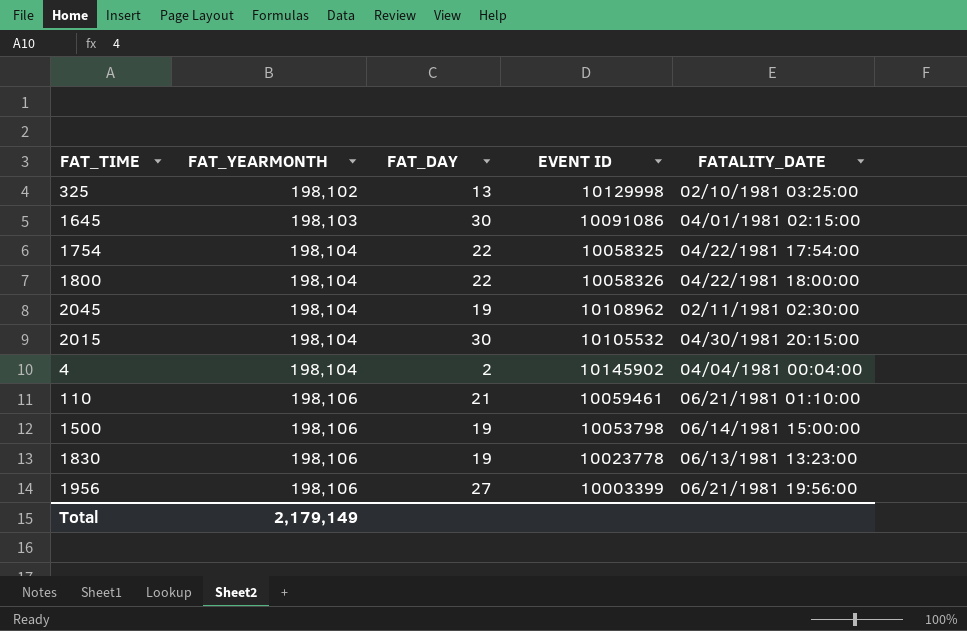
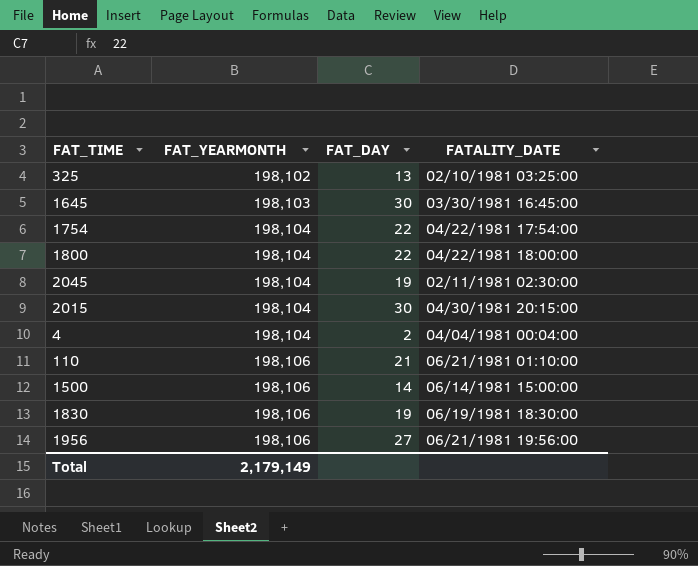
column EVENT ID | position: 4 -> none
1645 | FATALITY_DATE: 04/01/1981 02:15:00 -> 03/30/1981 16:45:00
1500 | FAT_DAY: 19 -> 14
1830 | FATALITY_DATE: 06/13/1981 13:23:00 -> 06/19/1981 18:30:00

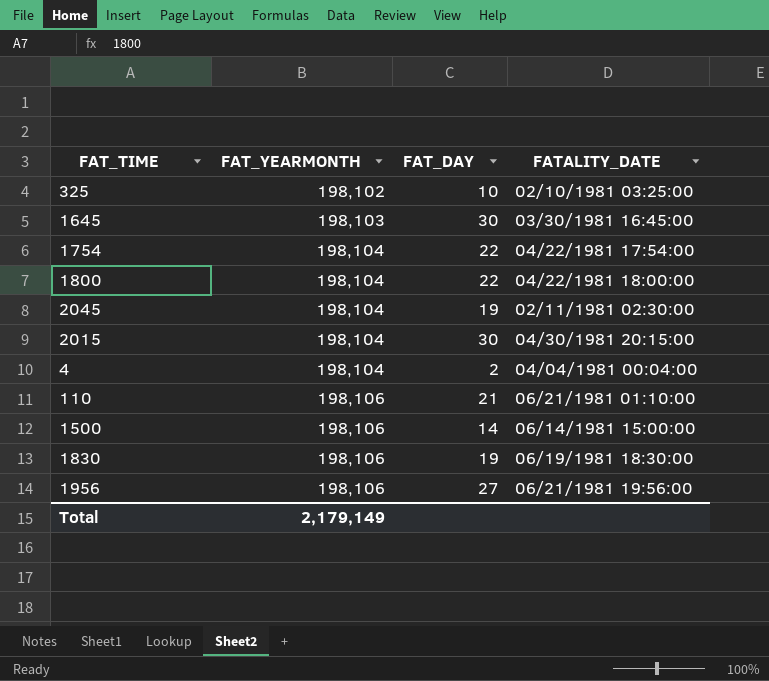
325 | FAT_DAY: 13 -> 10

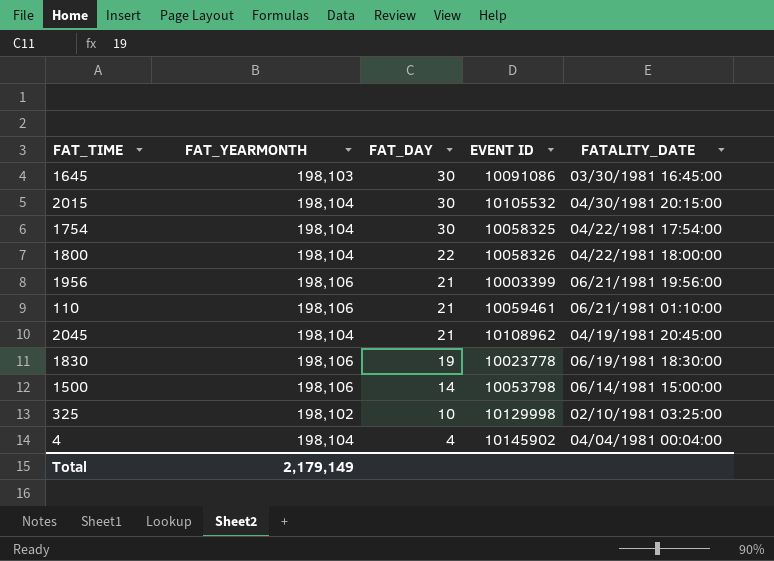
row order: FAT_YEARMONTH ascending -> FAT_DAY descending
column EVENT ID | position: none -> 4
1754 | FAT_DAY: 22 -> 30
1956 | FAT_DAY: 27 -> 21
2045 | FAT_DAY: 19 -> 21
2045 | FATALITY_DATE: 02/11/1981 02:30:00 -> 04/19/1981 20:45:00
4 | FAT_DAY: 2 -> 4

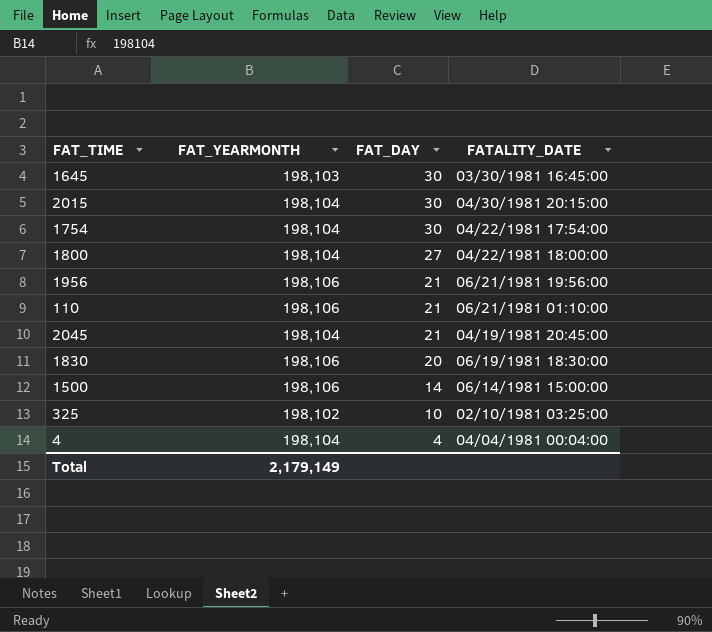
column EVENT ID | position: 4 -> none
1800 | FAT_DAY: 22 -> 27
1830 | FAT_DAY: 19 -> 20

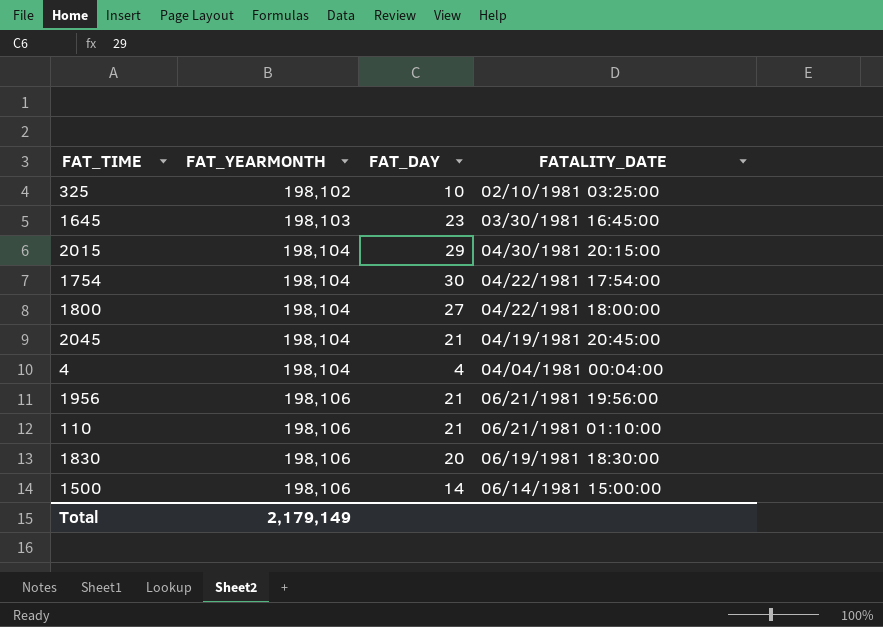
row order: FAT_DAY descending -> FAT_YEARMONTH ascending
1645 | FAT_DAY: 30 -> 23
2015 | FAT_DAY: 30 -> 29

